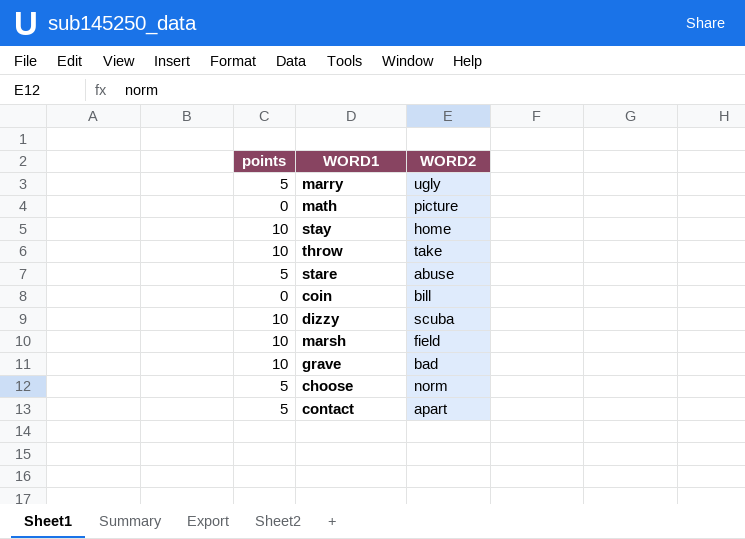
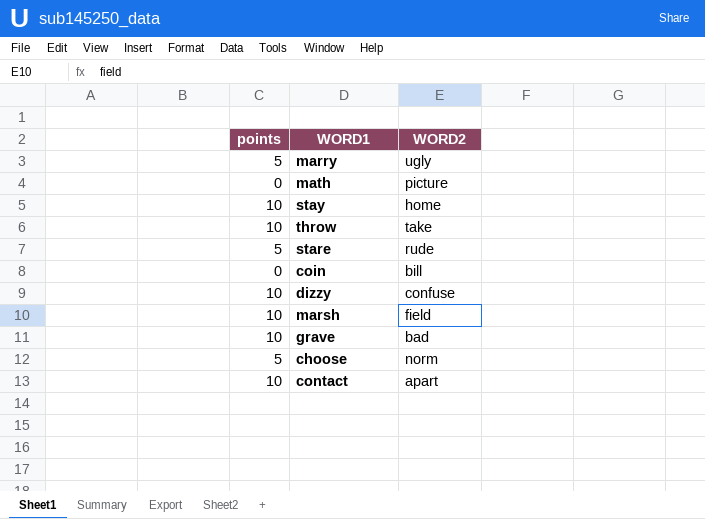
stare | WORD2: abuse -> rude
dizzy | WORD2: scuba -> confuse
contact | points: 5 -> 10

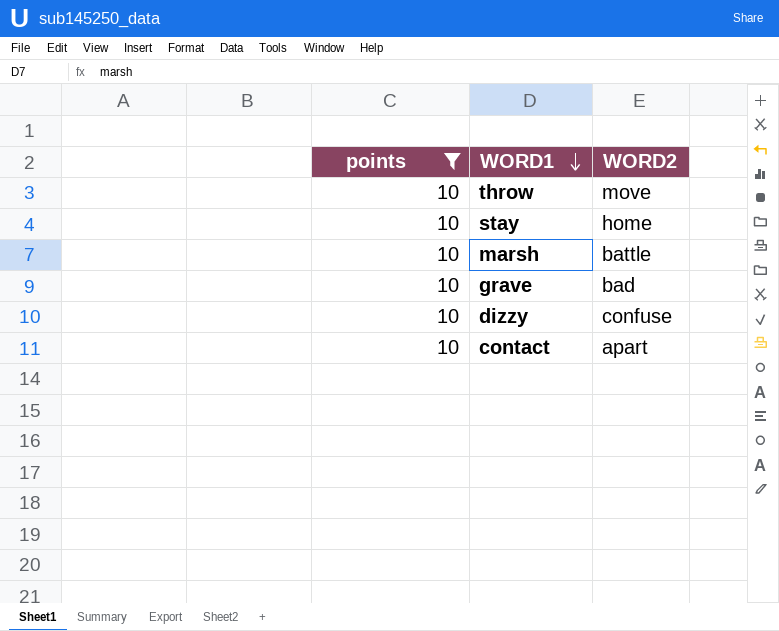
filter: none -> points = 10
row order: none -> WORD1 descending
throw | WORD2: take -> move
marsh | WORD2: field -> battle

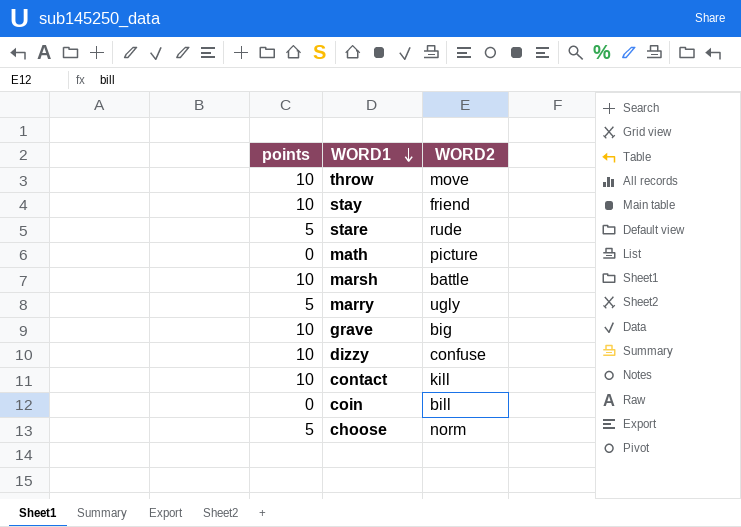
filter: points = 10 -> none
stay | WORD2: home -> friend
grave | WORD2: bad -> big
contact | WORD2: apart -> kill

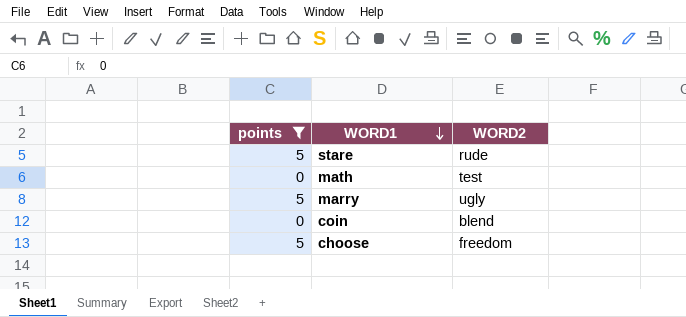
filter: none -> points != 10
math | WORD2: picture -> test
coin | WORD2: bill -> blend
choose | WORD2: norm -> freedom

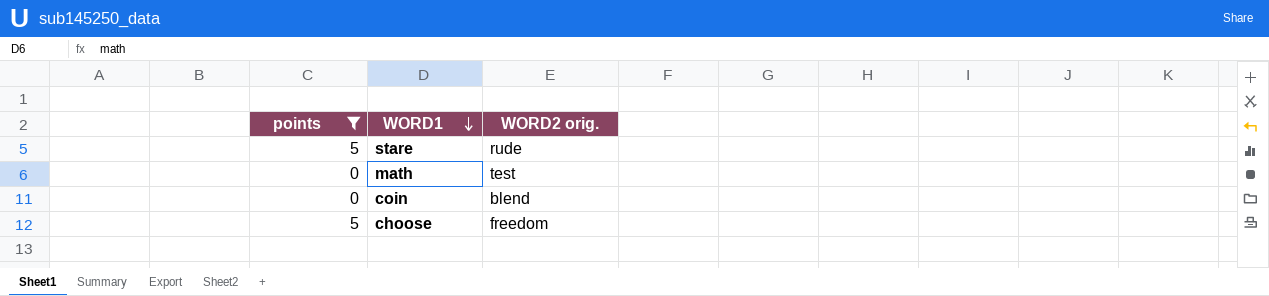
column name: WORD2 -> WORD2 orig.
row marry: 5 | ugly -> none

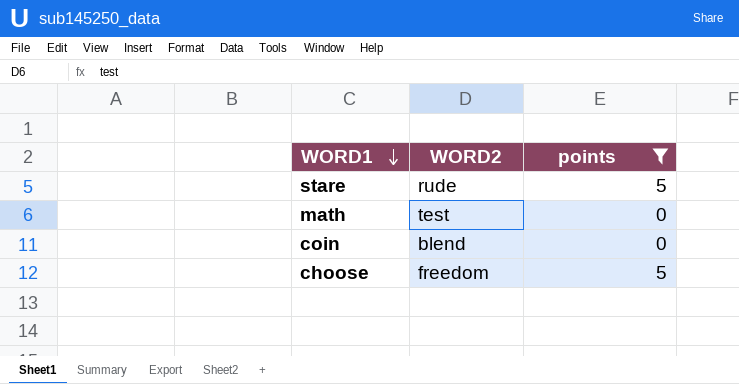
column name: WORD2 orig. -> WORD2
column points | position: 1 -> 3

